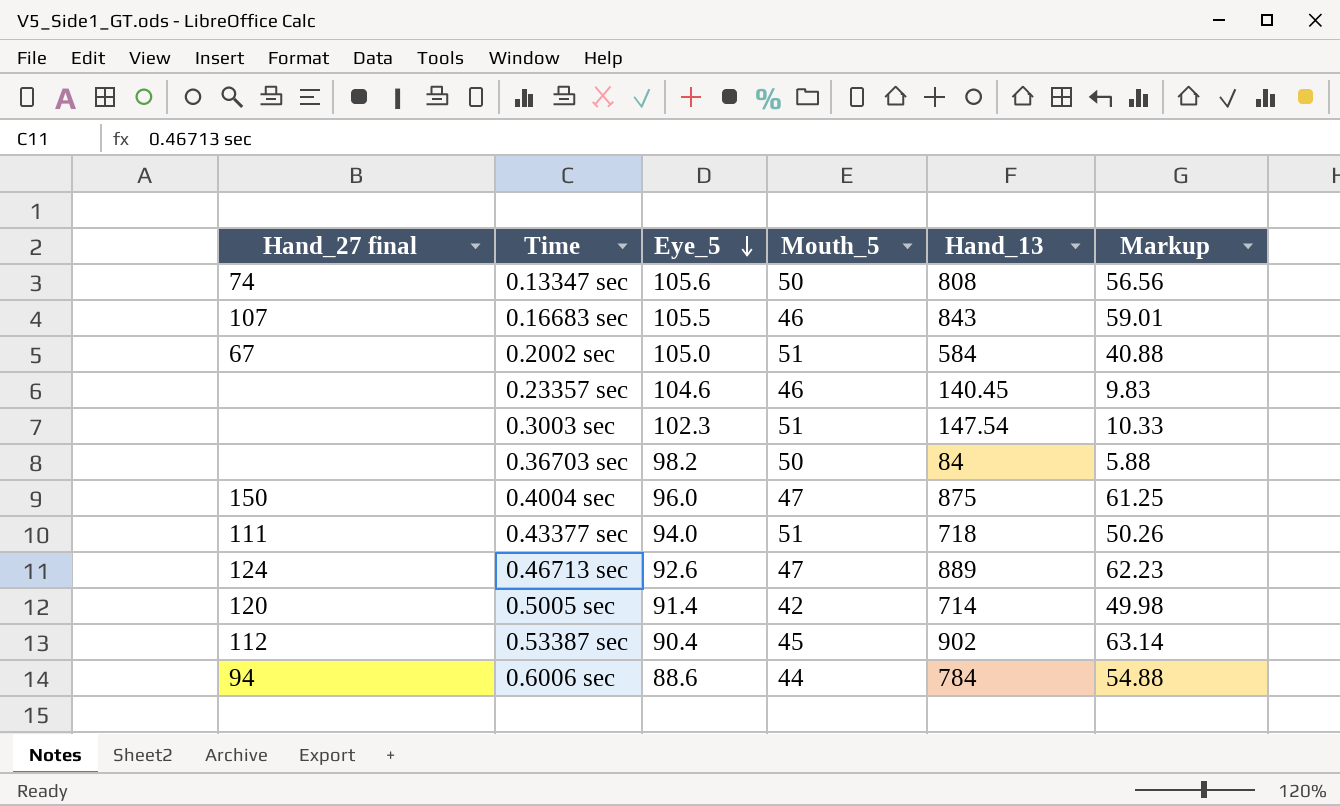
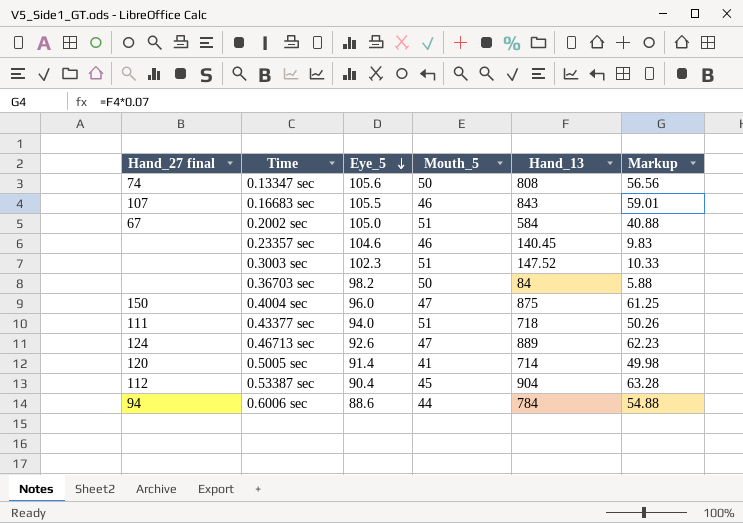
0.3003 sec | Hand_13: 147.54 -> 147.52
0.5005 sec | Mouth_5: 42 -> 41
0.53387 sec | Hand_13: 902 -> 904
0.53387 sec | Markup: 63.14 -> 63.28

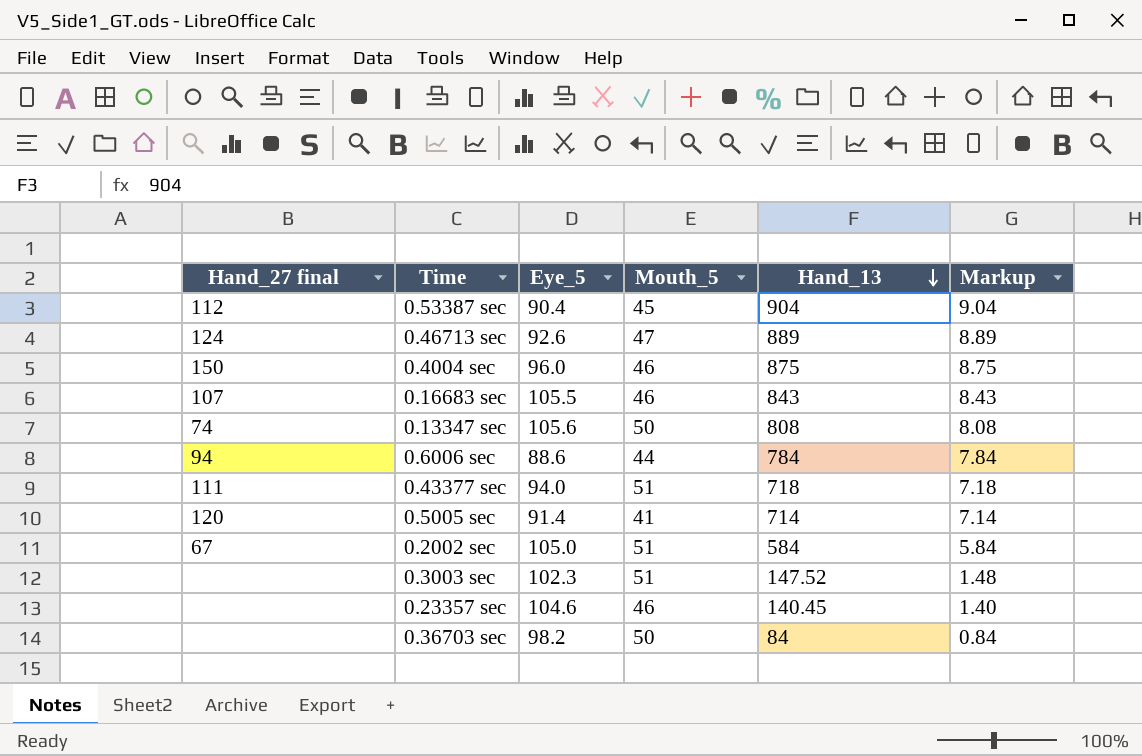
row order: Eye_5 descending -> Hand_13 descending
column Markup | formula: [Hand_13] * 0.07 -> [Hand_13] * 0.01
0.4004 sec | Mouth_5: 47 -> 46

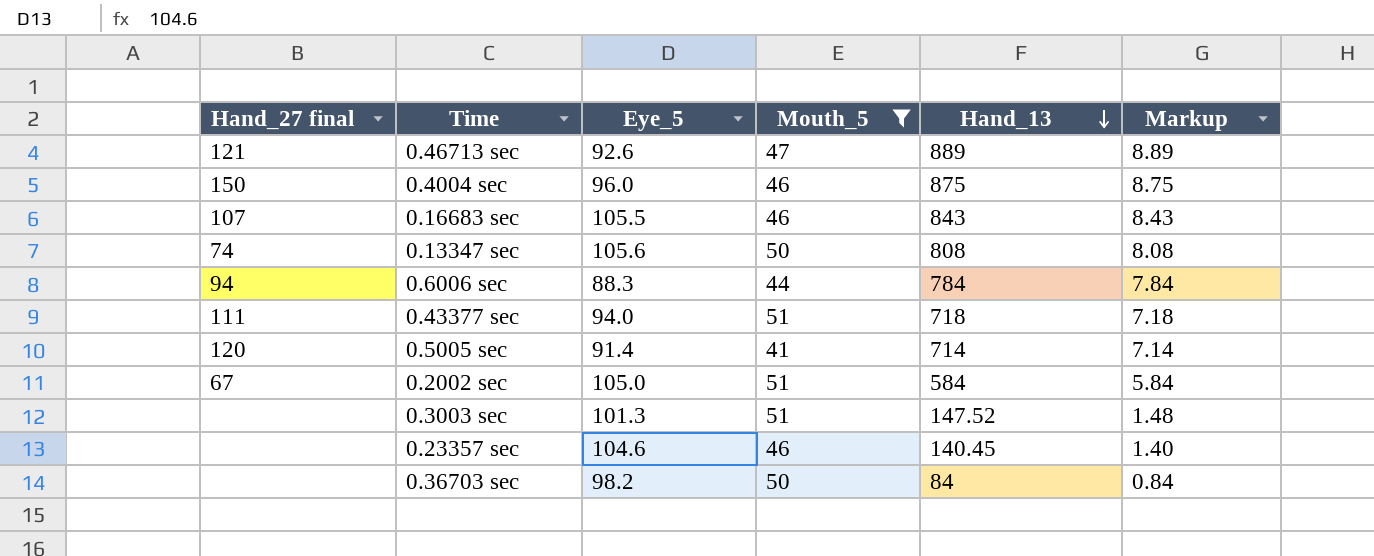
filter: none -> Mouth_5 != 45
0.46713 sec | Hand_27 final: 124 -> 121
0.6006 sec | Eye_5: 88.6 -> 88.3
0.3003 sec | Eye_5: 102.3 -> 101.3

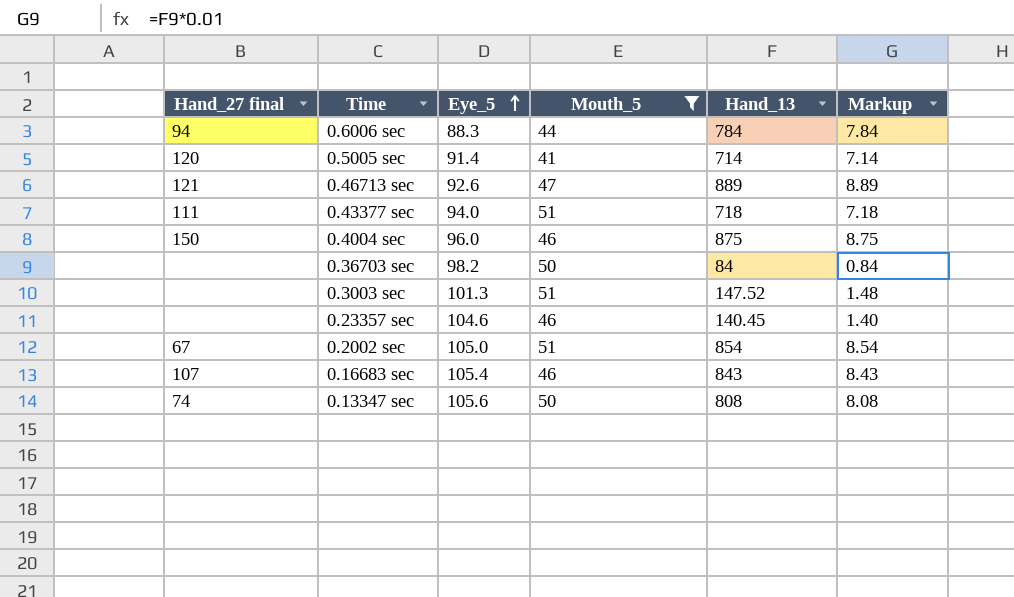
row order: Hand_13 descending -> Eye_5 ascending
0.2002 sec | Hand_13: 584 -> 854
0.2002 sec | Markup: 5.84 -> 8.54
0.16683 sec | Eye_5: 105.5 -> 105.4

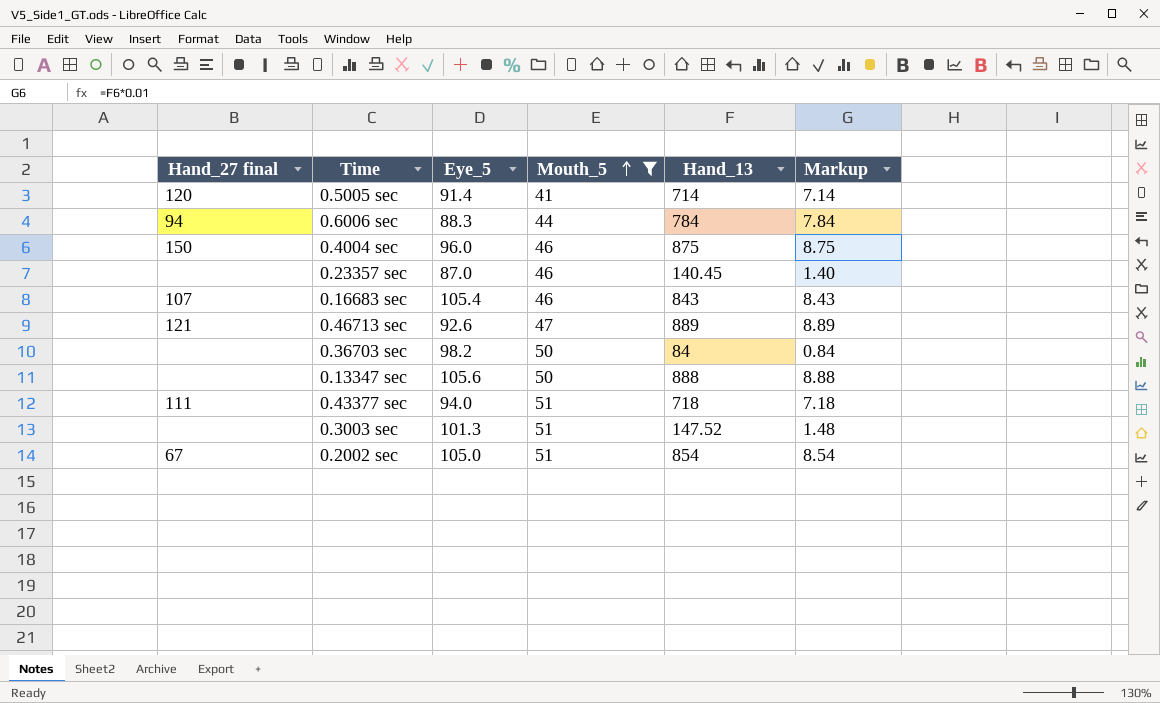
row order: Eye_5 ascending -> Mouth_5 ascending
0.23357 sec | Eye_5: 104.6 -> 87.0
0.13347 sec | Hand_27 final: 74 -> none
0.13347 sec | Hand_13: 808 -> 888
0.13347 sec | Markup: 8.08 -> 8.88

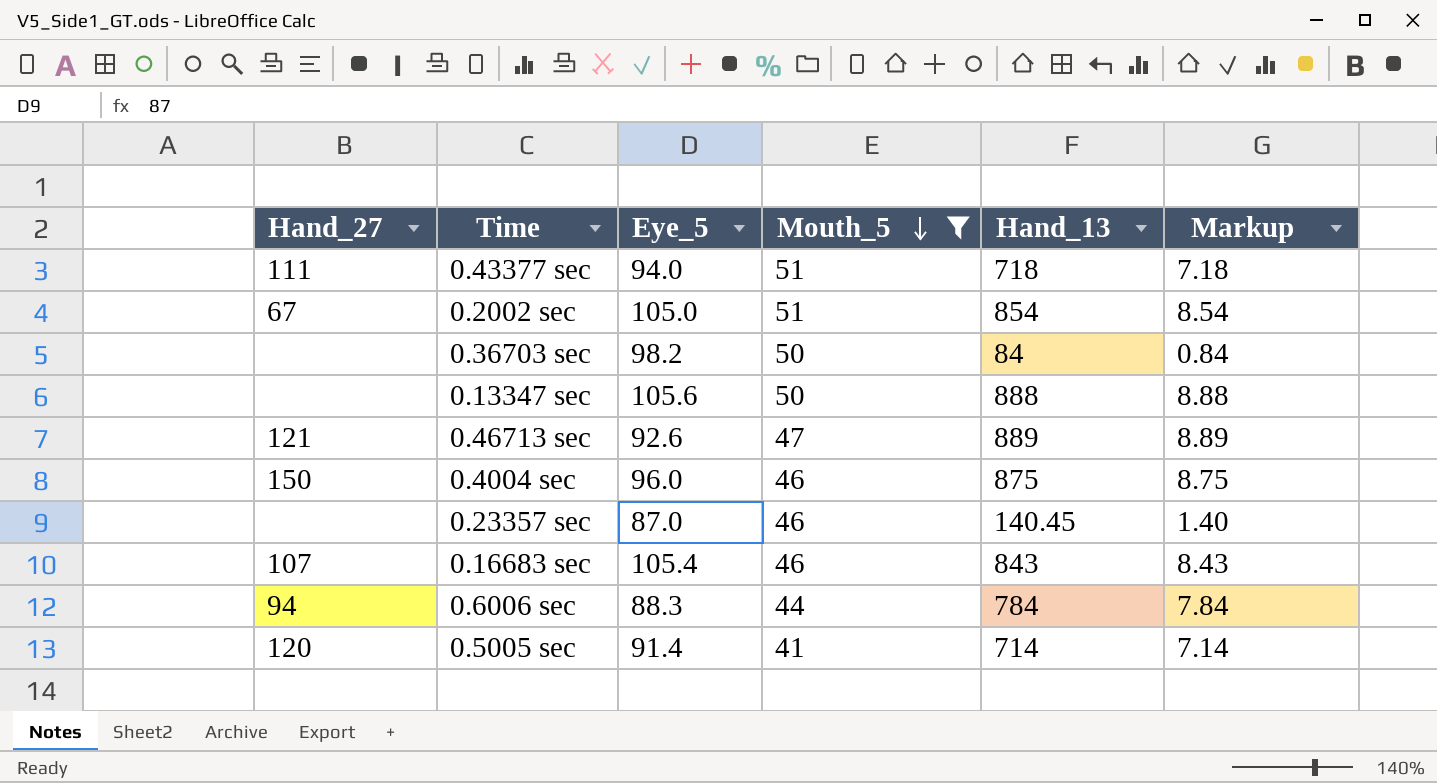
row order: Mouth_5 ascending -> Mouth_5 descending
column name: Hand_27 final -> Hand_27
row 0.3003 sec: none | 101.3 | 51 | 147.52 | 1.48 -> none

